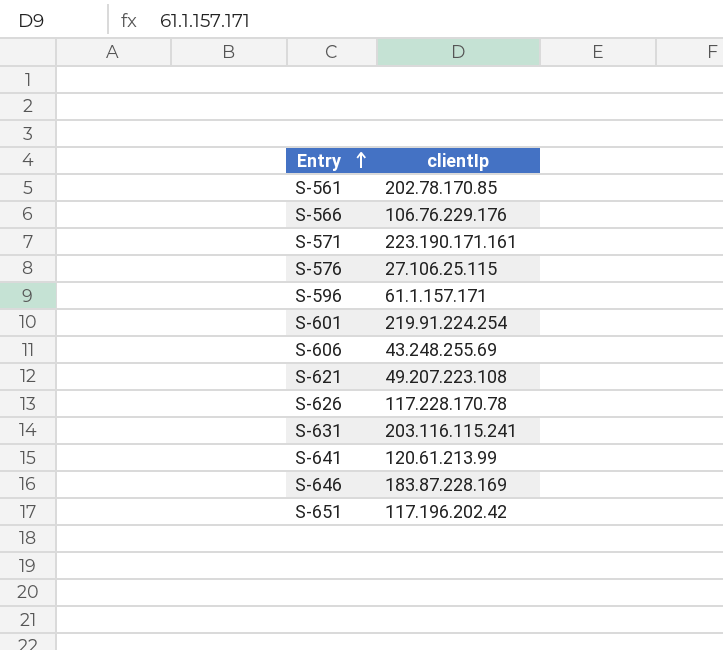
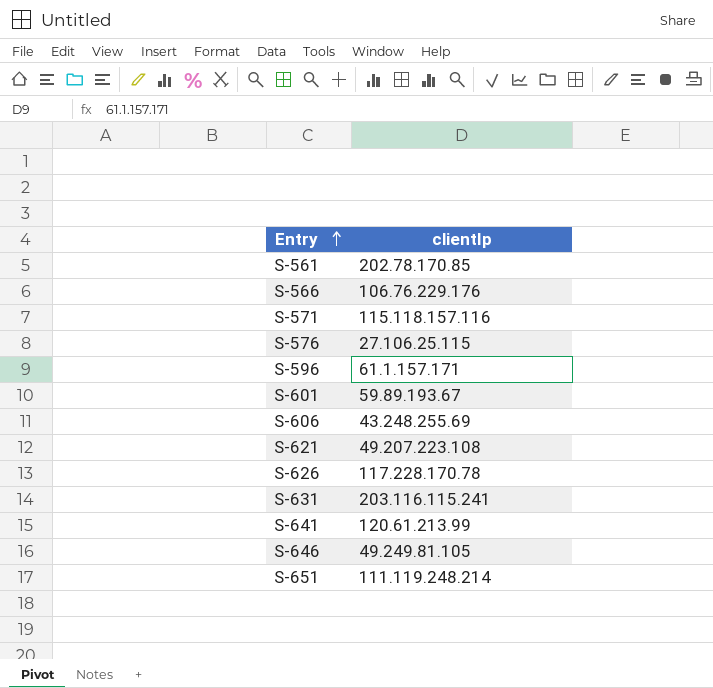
S-571 | clientIp: 223.190.171.161 -> 115.118.157.116
S-601 | clientIp: 219.91.224.254 -> 59.89.193.67
S-646 | clientIp: 183.87.228.169 -> 49.249.81.105
S-651 | clientIp: 117.196.202.42 -> 111.119.248.214

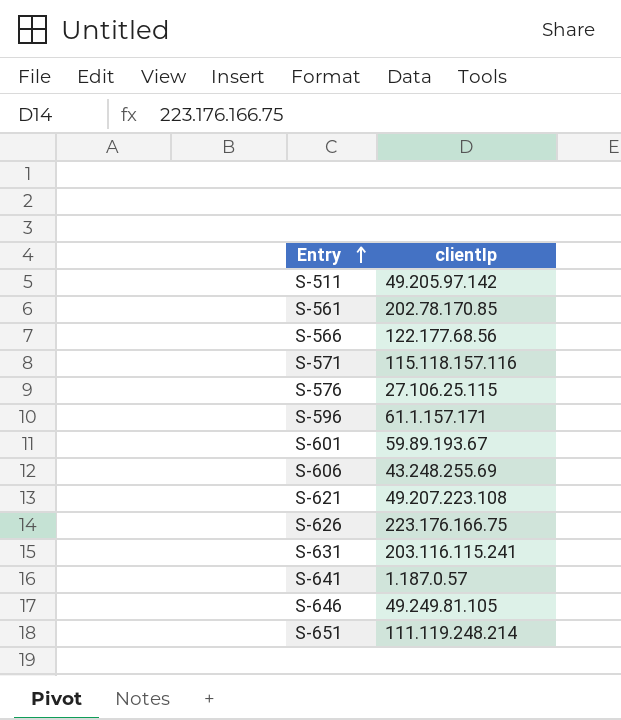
row S-511: none -> 49.205.97.142
S-566 | clientIp: 106.76.229.176 -> 122.177.68.56
S-626 | clientIp: 117.228.170.78 -> 223.176.166.75
S-641 | clientIp: 120.61.213.99 -> 1.187.0.57

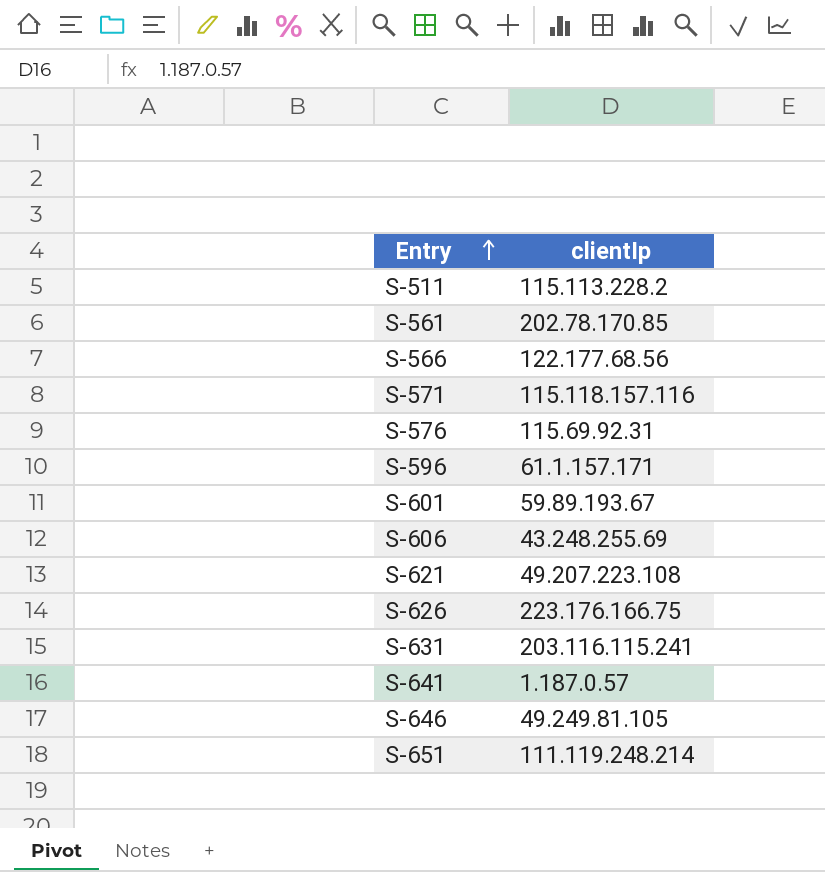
S-511 | clientIp: 49.205.97.142 -> 115.113.228.2
S-576 | clientIp: 27.106.25.115 -> 115.69.92.31

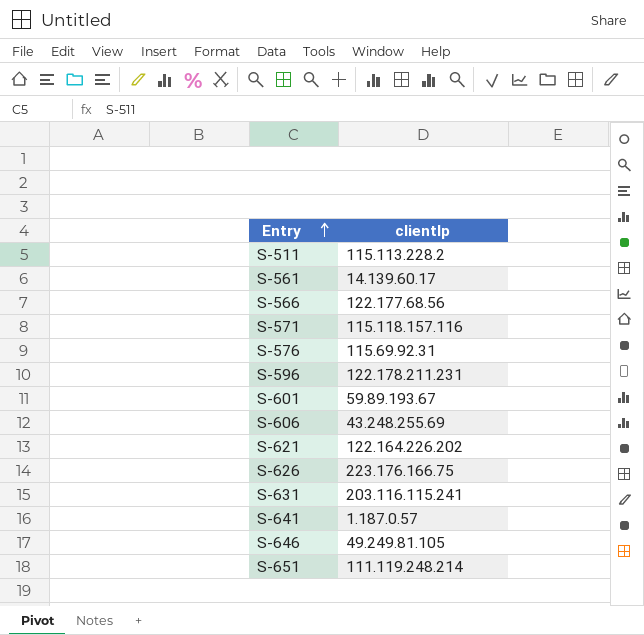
S-561 | clientIp: 202.78.170.85 -> 14.139.60.17
S-596 | clientIp: 61.1.157.171 -> 122.178.211.231
S-621 | clientIp: 49.207.223.108 -> 122.164.226.202

